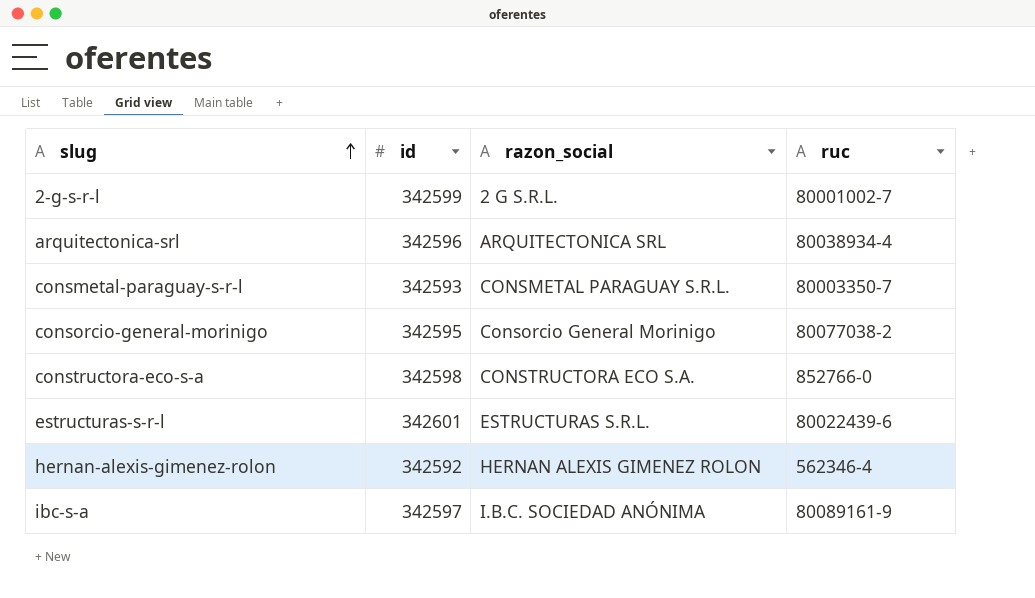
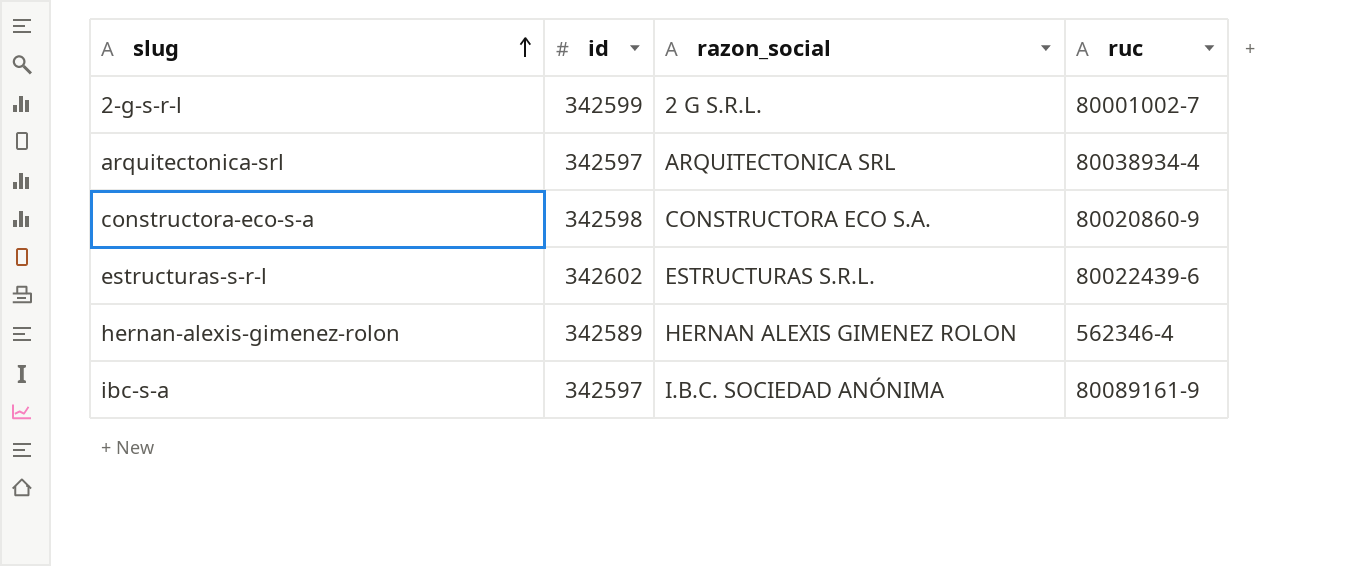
row consmetal-paraguay-s-r-l: 342593 | CONSMETAL PARAGUAY S.R.L. | 80003350-7 -> none
row consorcio-general-morinigo: 342595 | Consorcio General Morinigo | 80077038-2 -> none
arquitectonica-srl | id: 342596 -> 342597
constructora-eco-s-a | ruc: 852766-0 -> 80020860-9
estructuras-s-r-l | id: 342601 -> 342602
hernan-alexis-gimenez-rolon | id: 342592 -> 342589

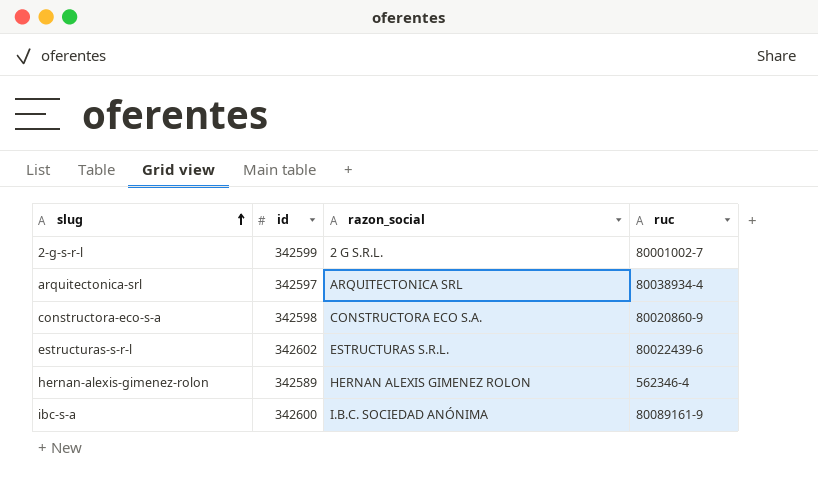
ibc-s-a | id: 342597 -> 342600

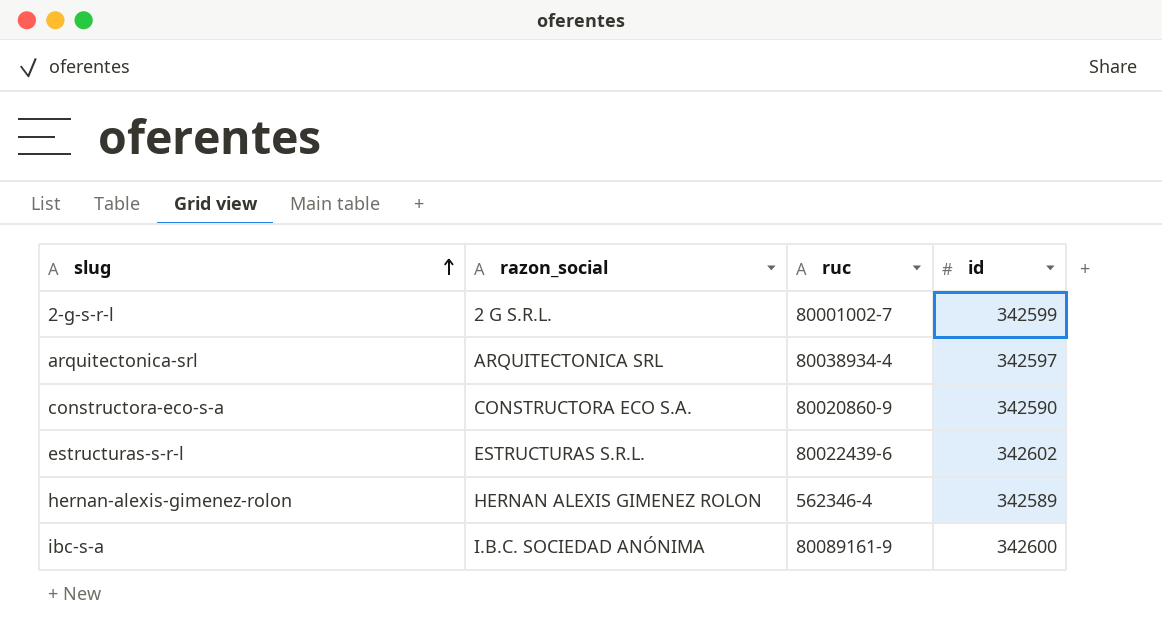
column id | position: 2 -> 4
constructora-eco-s-a | id: 342598 -> 342590

